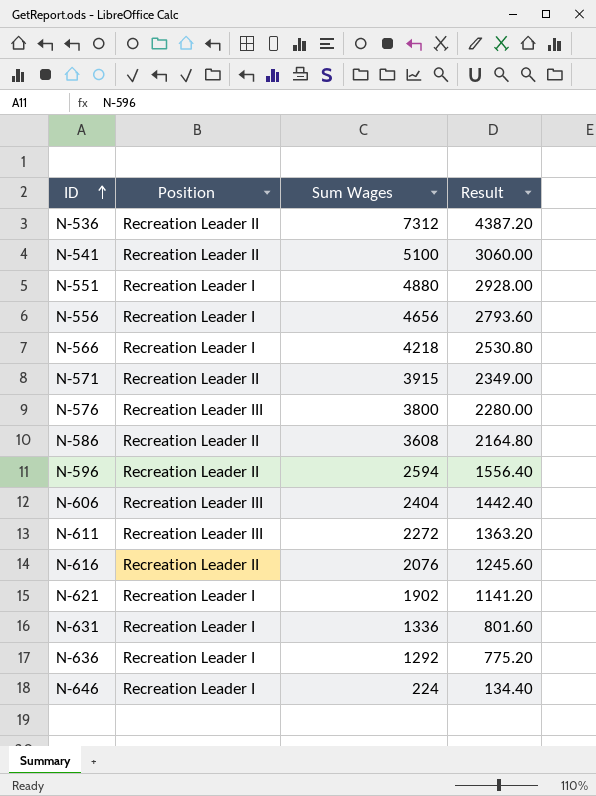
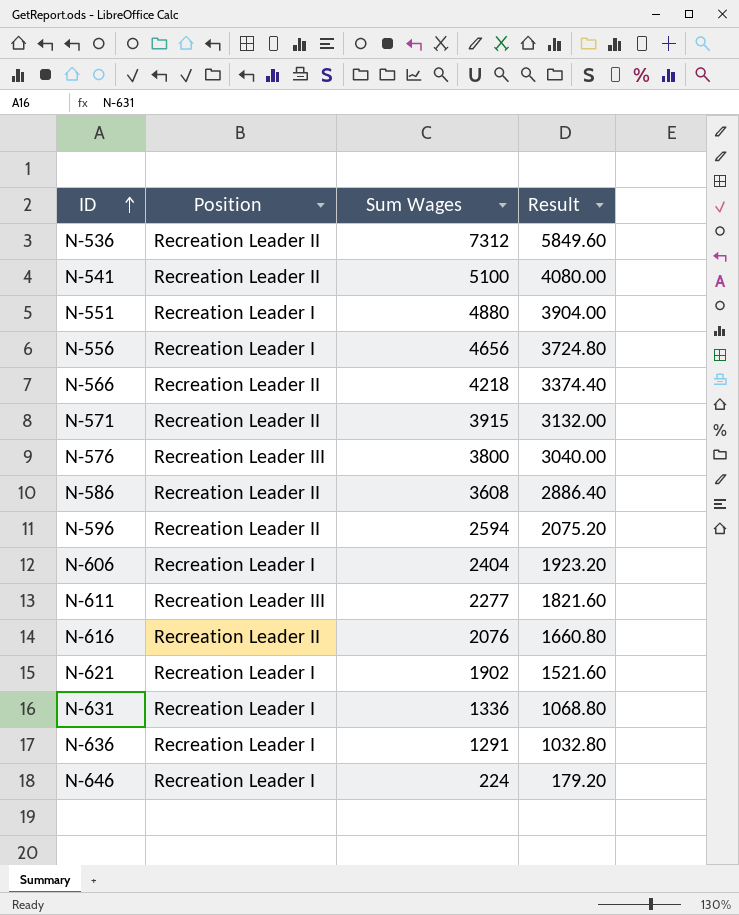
column Result | formula: [Sum Wages] * 0.6 -> [Sum Wages] * 0.8
N-566 | Position: Recreation Leader I -> Recreation Leader II
N-606 | Position: Recreation Leader III -> Recreation Leader I
N-611 | Sum Wages: 2272 -> 2277
N-636 | Sum Wages: 1292 -> 1291

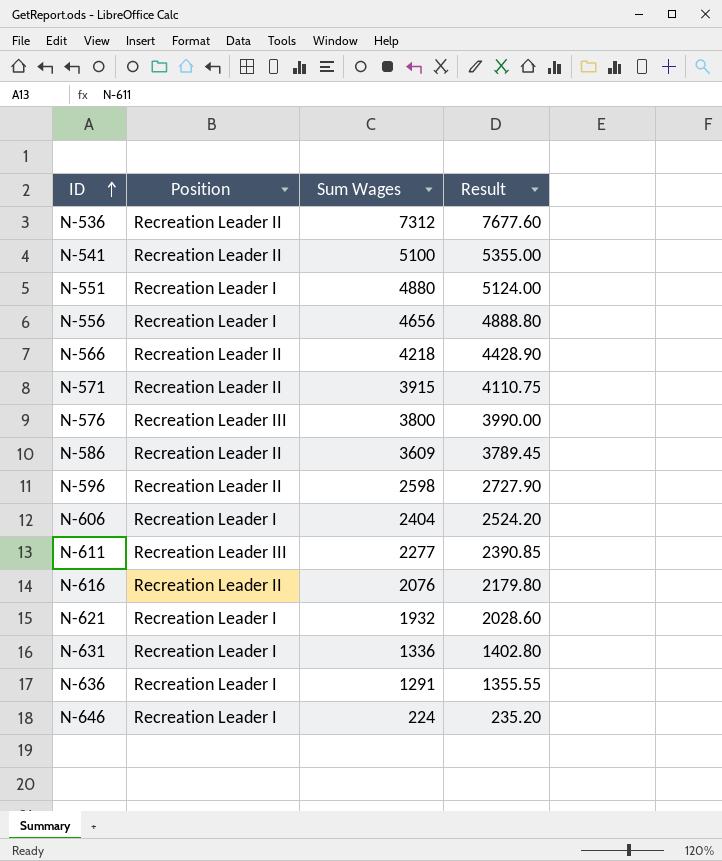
column Result | formula: [Sum Wages] * 0.8 -> [Sum Wages] * 1.05
N-586 | Sum Wages: 3608 -> 3609
N-596 | Sum Wages: 2594 -> 2598
N-621 | Sum Wages: 1902 -> 1932

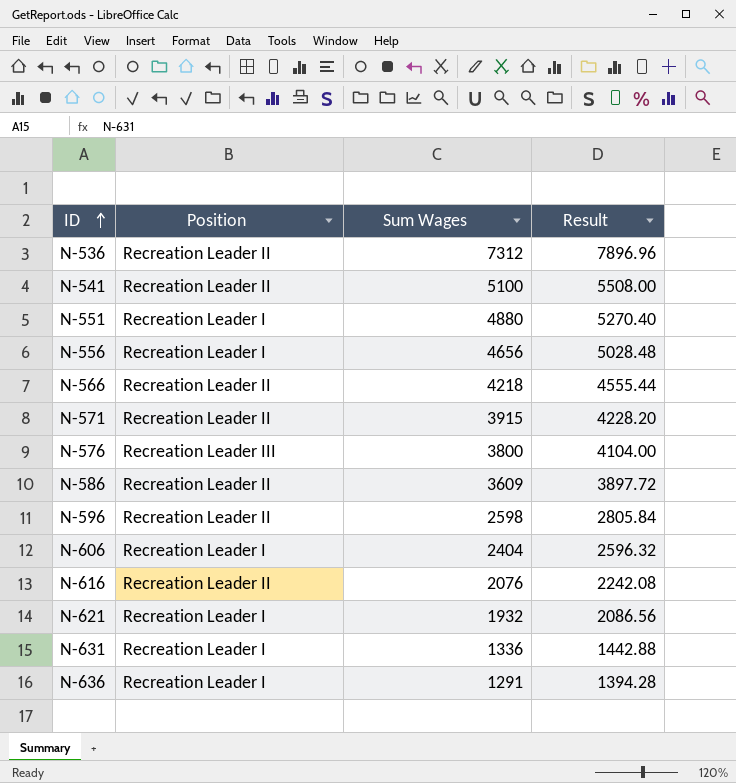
column Result | formula: [Sum Wages] * 1.05 -> [Sum Wages] * 1.08
row N-611: Recreation Leader III | 2277 | 2390.85 -> none
row N-646: Recreation Leader I | 224 | 235.20 -> none

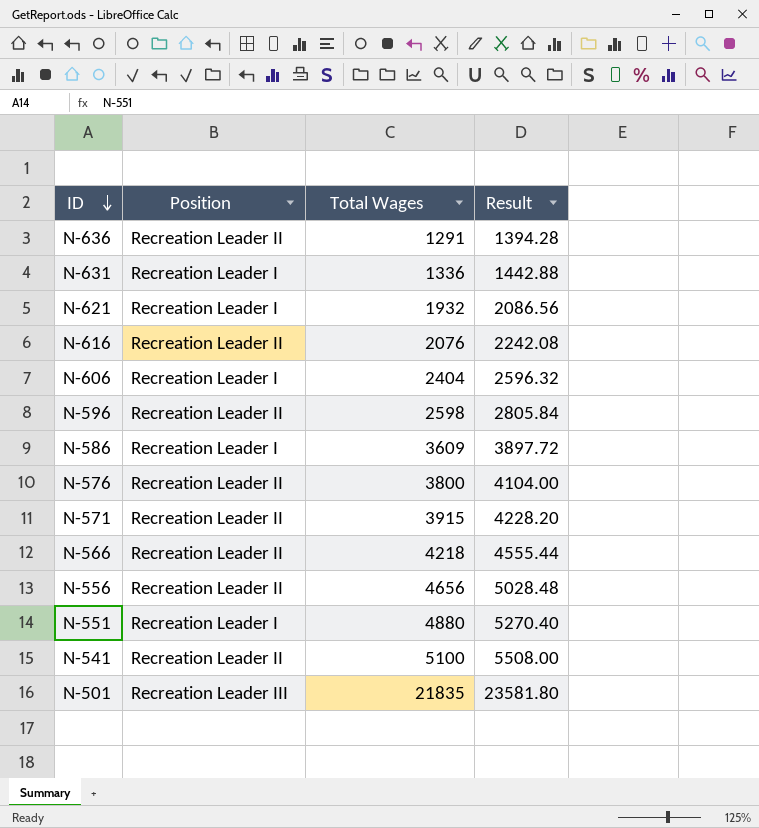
row order: ID ascending -> ID descending
column name: Sum Wages -> Total Wages
row N-536: Recreation Leader II | 7312 | 7896.96 -> none
N-636 | Position: Recreation Leader I -> Recreation Leader II
N-586 | Position: Recreation Leader II -> Recreation Leader I
N-576 | Position: Recreation Leader III -> Recreation Leader II
N-556 | Position: Recreation Leader I -> Recreation Leader II
row N-501: none -> Recreation Leader III | 21835 | 23581.80

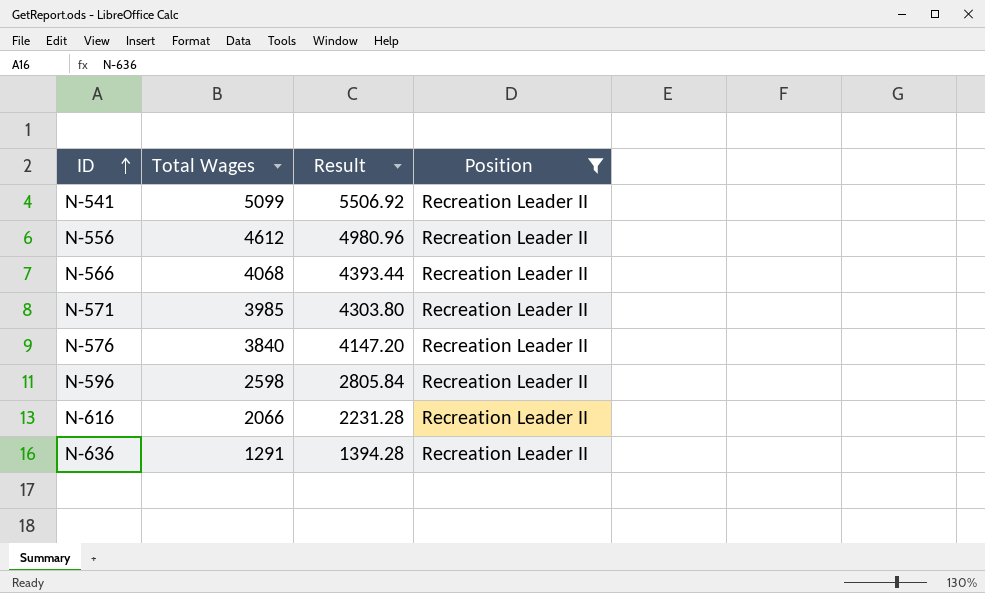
filter: none -> Position = Recreation Leader II
row order: ID descending -> ID ascending
column Position | position: 2 -> 4
N-541 | Total Wages: 5100 -> 5099
N-541 | Result: 5508.00 -> 5506.92
N-556 | Total Wages: 4656 -> 4612
N-556 | Result: 5028.48 -> 4980.96
N-566 | Total Wages: 4218 -> 4068
N-566 | Result: 4555.44 -> 4393.44
N-571 | Total Wages: 3915 -> 3985
N-571 | Result: 4228.20 -> 4303.80
N-576 | Total Wages: 3800 -> 3840
N-576 | Result: 4104.00 -> 4147.20
N-616 | Total Wages: 2076 -> 2066
N-616 | Result: 2242.08 -> 2231.28

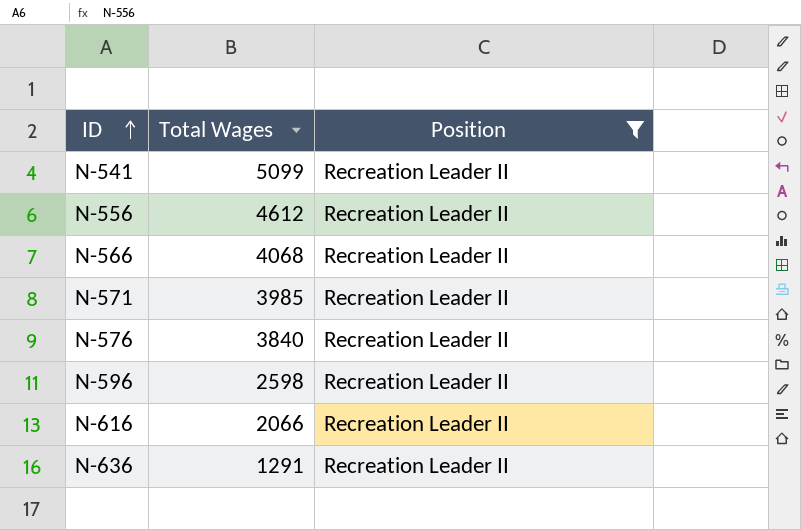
column Result | formula: [Total Wages] * 1.08 -> none

